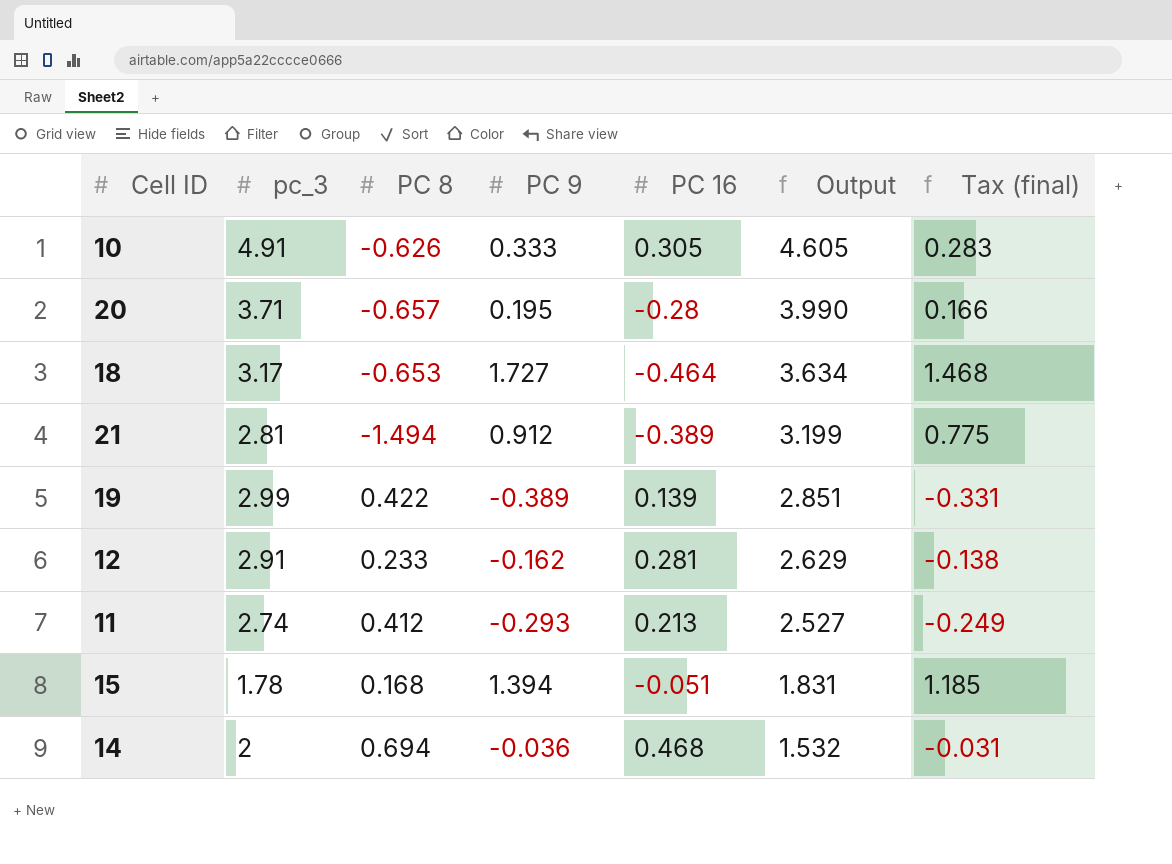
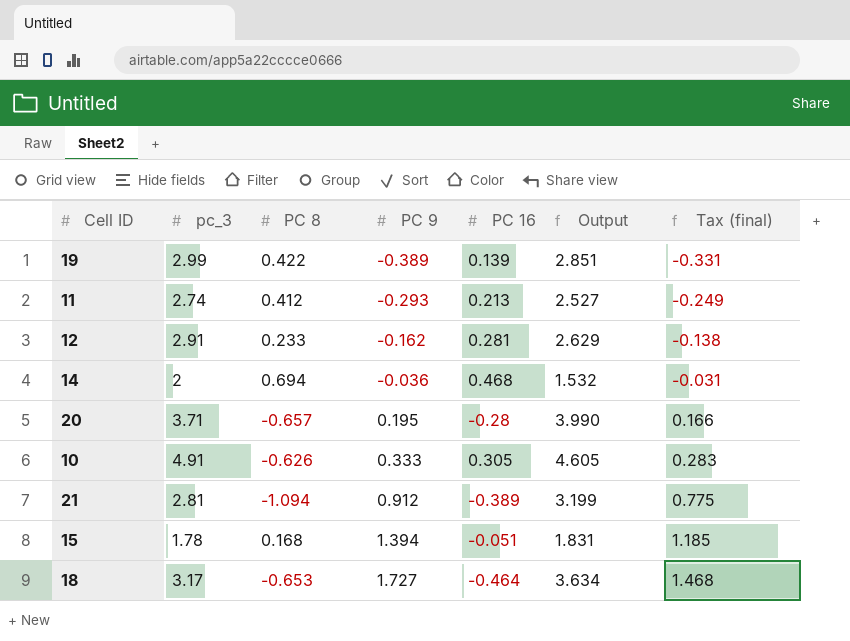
row order: Output descending -> PC 9 ascending
21 | PC 8: -1.494 -> -1.094

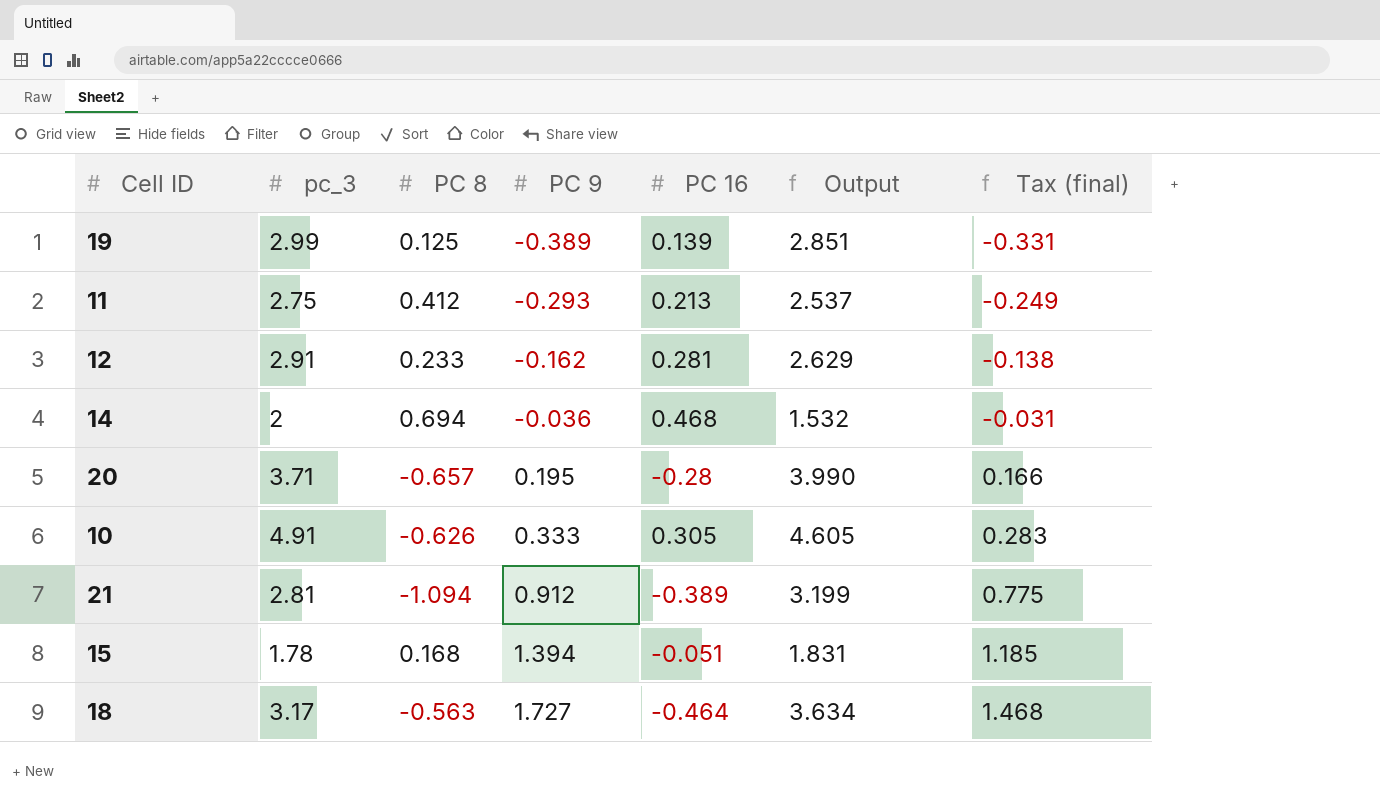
19 | PC 8: 0.422 -> 0.125
11 | pc_3: 2.74 -> 2.75
11 | Output: 2.527 -> 2.537
18 | PC 8: -0.653 -> -0.563

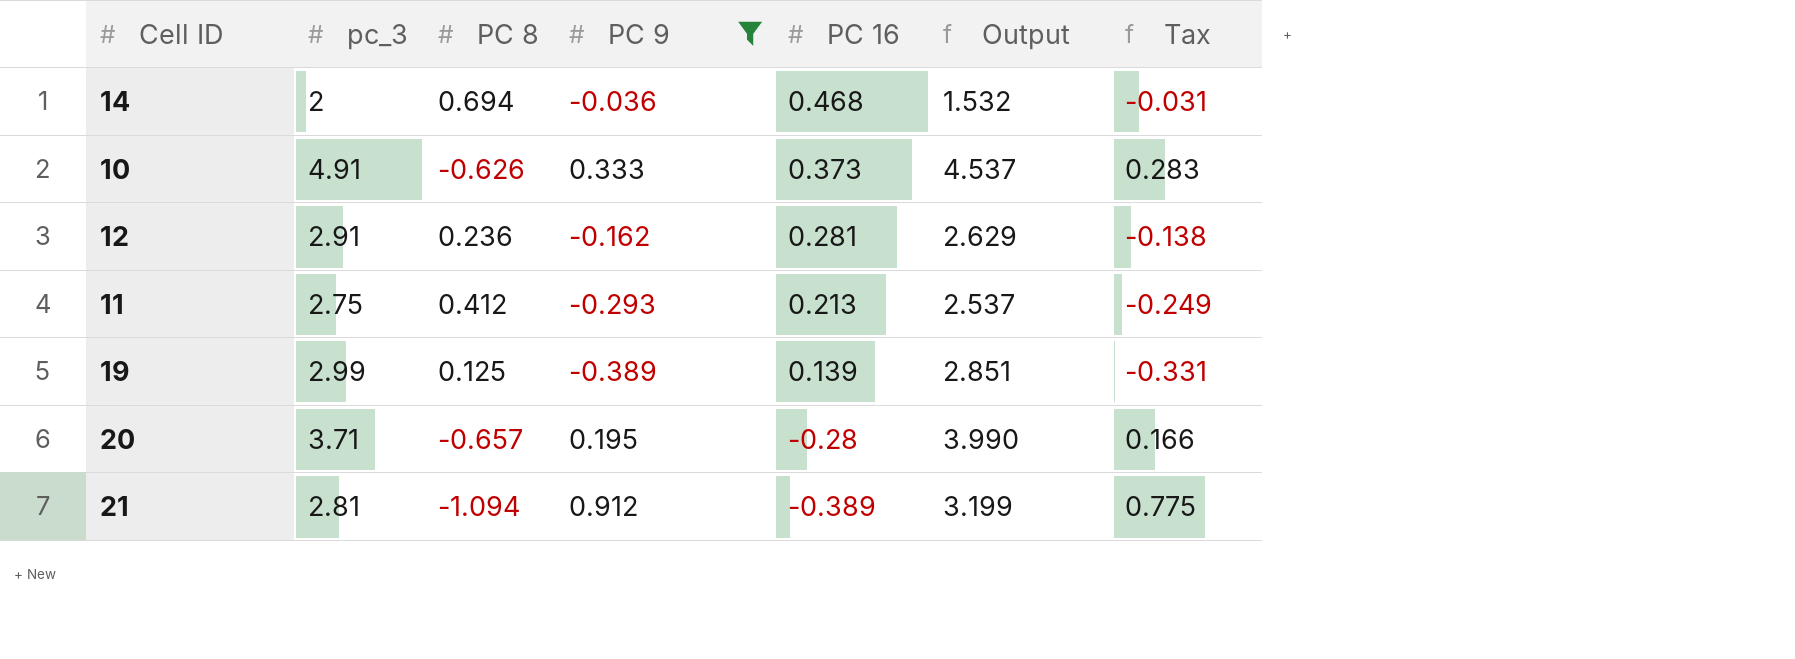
filter: none -> PC 9 <= 0.912
row order: PC 9 ascending -> PC 16 descending
column name: Tax (final) -> Tax
10 | PC 16: 0.305 -> 0.373
10 | Output: 4.605 -> 4.537
12 | PC 8: 0.233 -> 0.236

